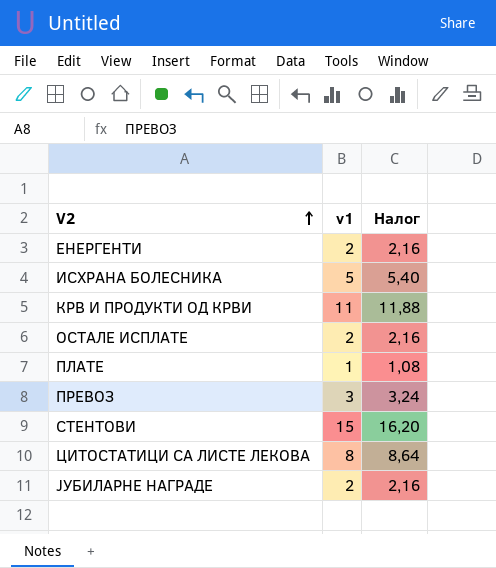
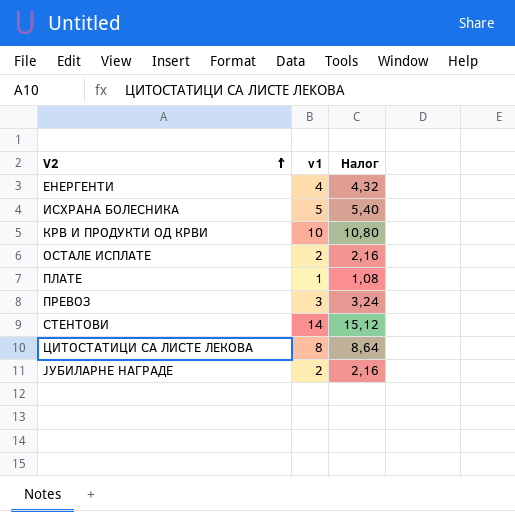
ЕНЕРГЕНТИ | v1: 2 -> 4
ЕНЕРГЕНТИ | Налог: 2,16 -> 4,32
КРВ И ПРОДУКТИ ОД КРВИ | v1: 11 -> 10
КРВ И ПРОДУКТИ ОД КРВИ | Налог: 11,88 -> 10,80
СТЕНТОВИ | v1: 15 -> 14
СТЕНТОВИ | Налог: 16,20 -> 15,12

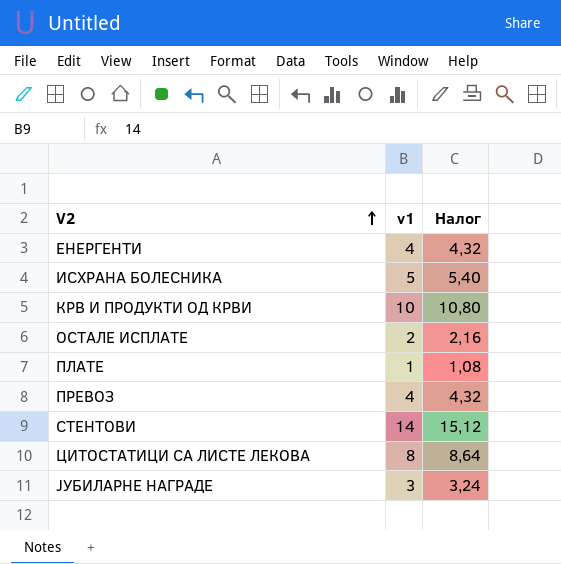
ПРЕВОЗ | v1: 3 -> 4
ПРЕВОЗ | Налог: 3,24 -> 4,32
ЈУБИЛАРНЕ НАГРАДЕ | v1: 2 -> 3
ЈУБИЛАРНЕ НАГРАДЕ | Налог: 2,16 -> 3,24

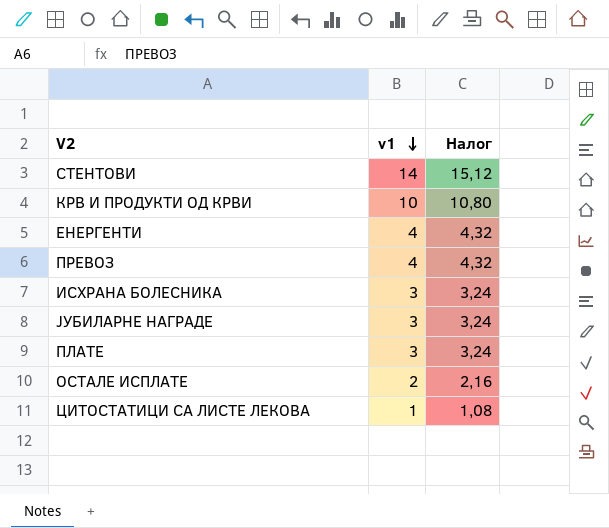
row order: V2 ascending -> v1 descending
ИСХРАНА БОЛЕСНИКА | v1: 5 -> 3
ИСХРАНА БОЛЕСНИКА | Налог: 5,40 -> 3,24
ПЛАТЕ | v1: 1 -> 3
ПЛАТЕ | Налог: 1,08 -> 3,24
ЦИТОСТАТИЦИ СА ЛИСТЕ ЛЕКОВА | v1: 8 -> 1
ЦИТОСТАТИЦИ СА ЛИСТЕ ЛЕКОВА | Налог: 8,64 -> 1,08

